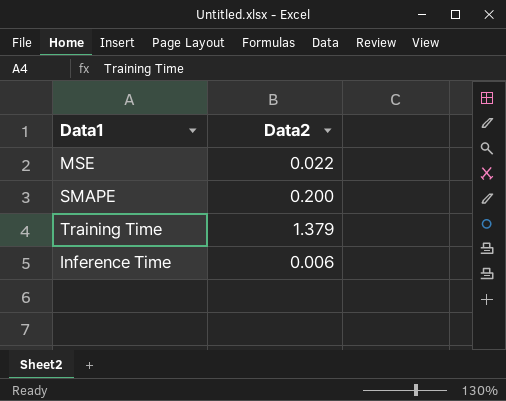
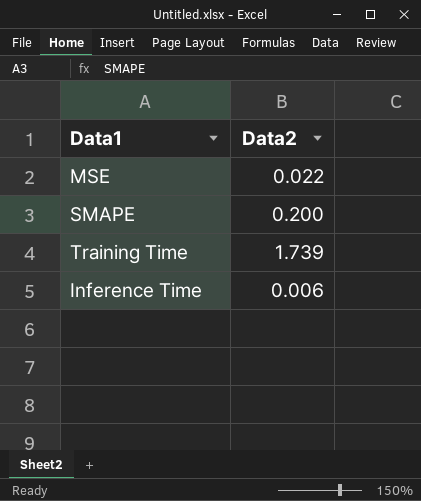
Training Time | Data2: 1.379 -> 1.739

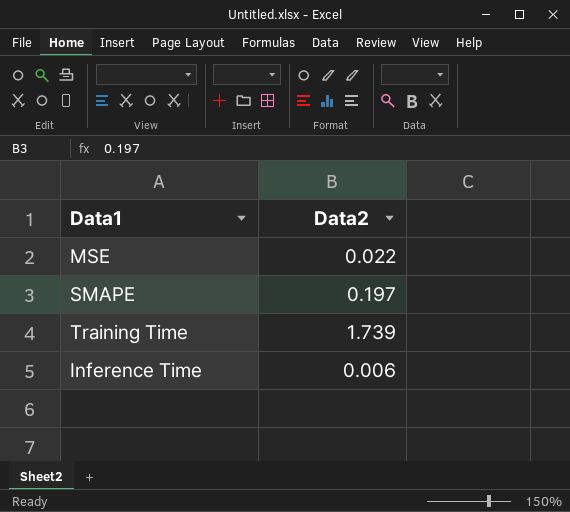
SMAPE | Data2: 0.200 -> 0.197

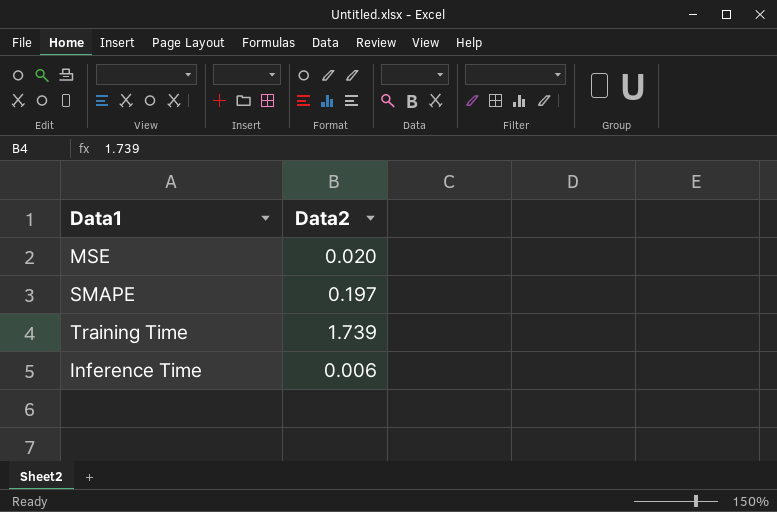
MSE | Data2: 0.022 -> 0.020

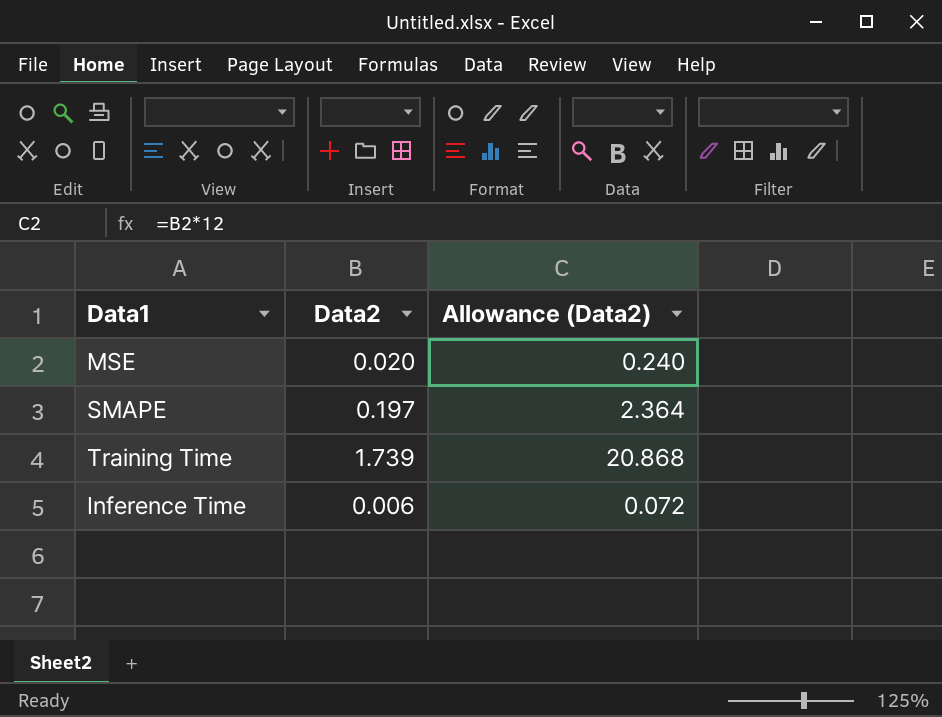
column Allowance (Data2) | formula: none -> [Data2] * 12

